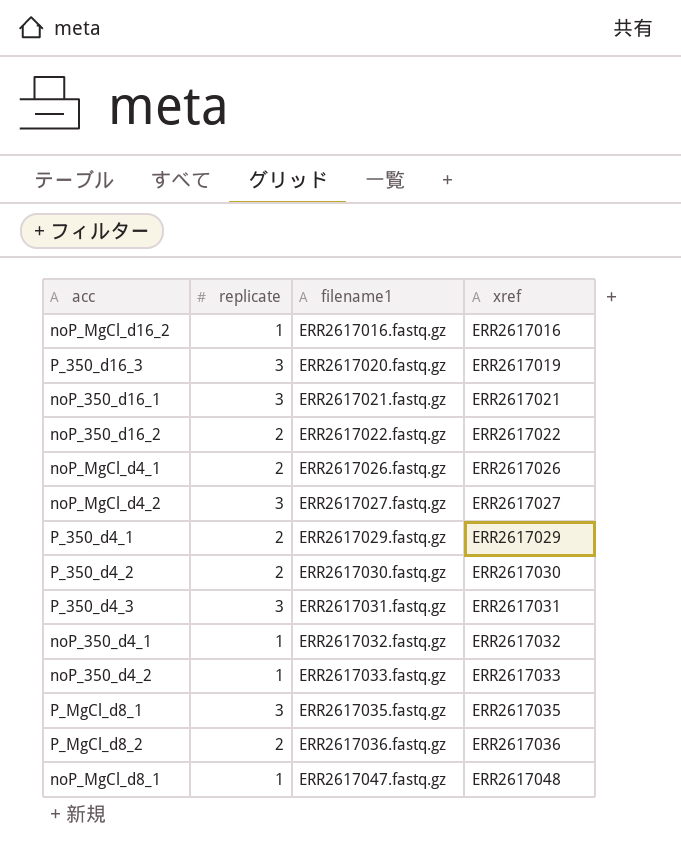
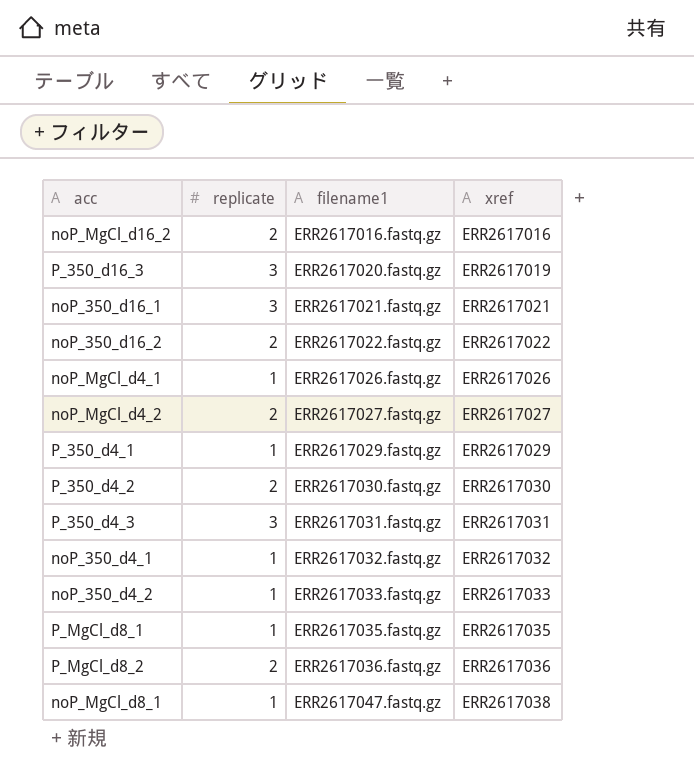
noP_MgCl_d16_2 | replicate: 1 -> 2
noP_MgCl_d4_1 | replicate: 2 -> 1
noP_MgCl_d4_2 | replicate: 3 -> 2
P_350_d4_1 | replicate: 2 -> 1
P_MgCl_d8_1 | replicate: 3 -> 1
noP_MgCl_d8_1 | xref: ERR2617048 -> ERR2617038

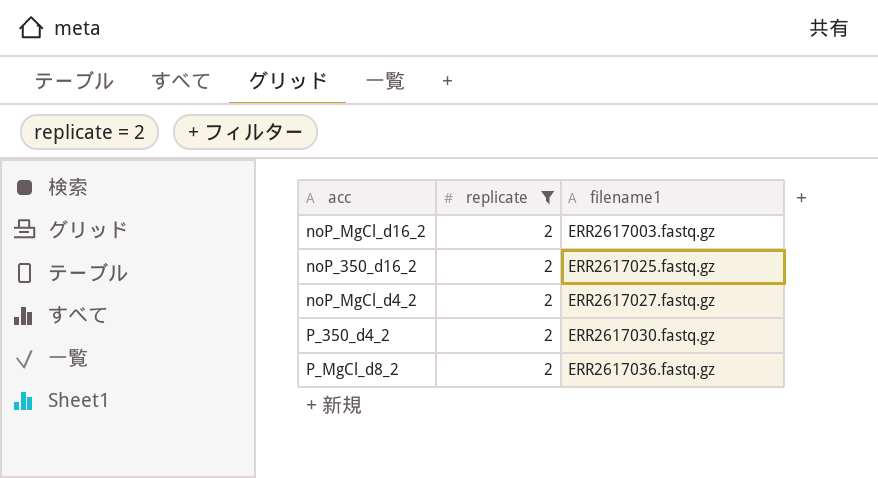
filter: none -> replicate = 2
column xref | position: 4 -> none
noP_MgCl_d16_2 | filename1: ERR2617016.fastq.gz -> ERR2617003.fastq.gz
noP_350_d16_2 | filename1: ERR2617022.fastq.gz -> ERR2617025.fastq.gz

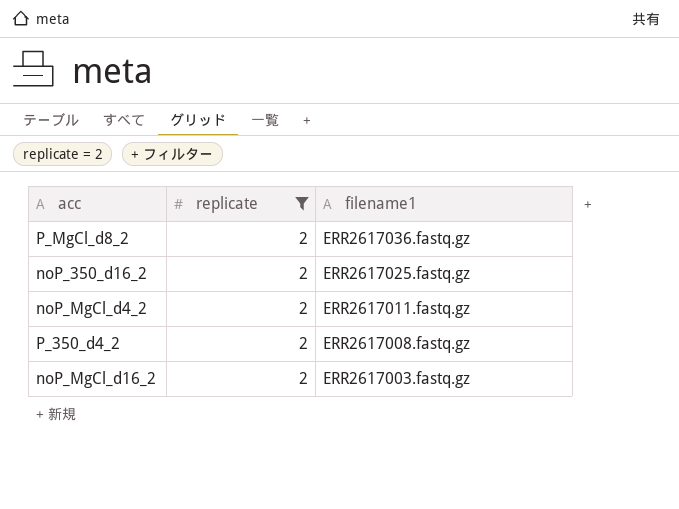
row order: filename1 ascending -> filename1 descending
noP_MgCl_d4_2 | filename1: ERR2617027.fastq.gz -> ERR2617011.fastq.gz
P_350_d4_2 | filename1: ERR2617030.fastq.gz -> ERR2617008.fastq.gz

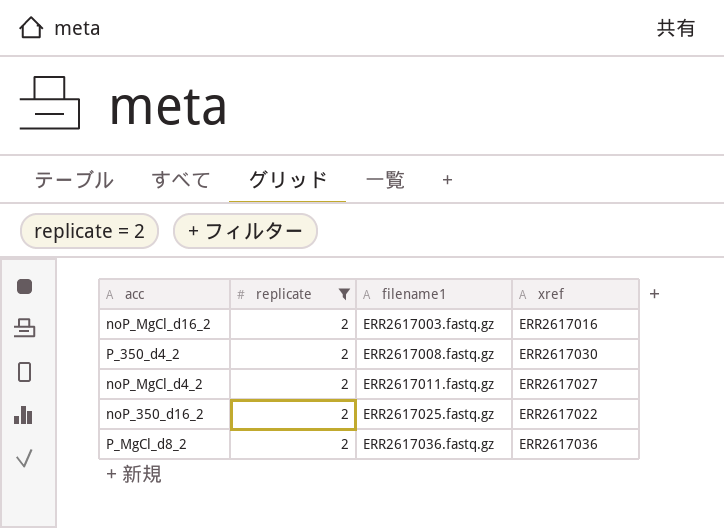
row order: filename1 descending -> filename1 ascending
column xref | position: none -> 4

